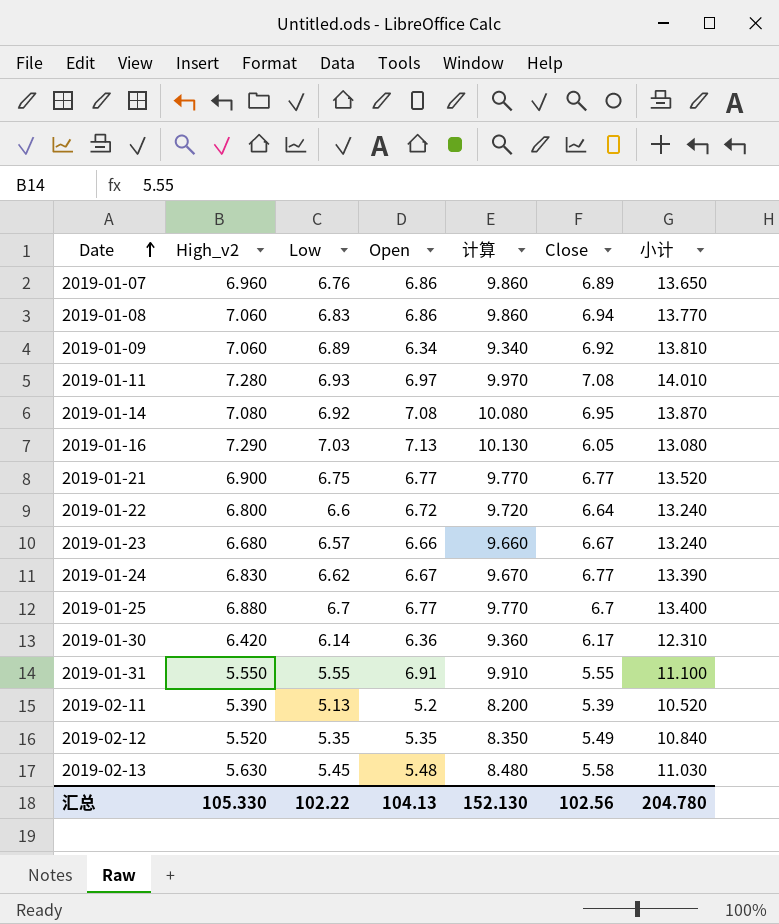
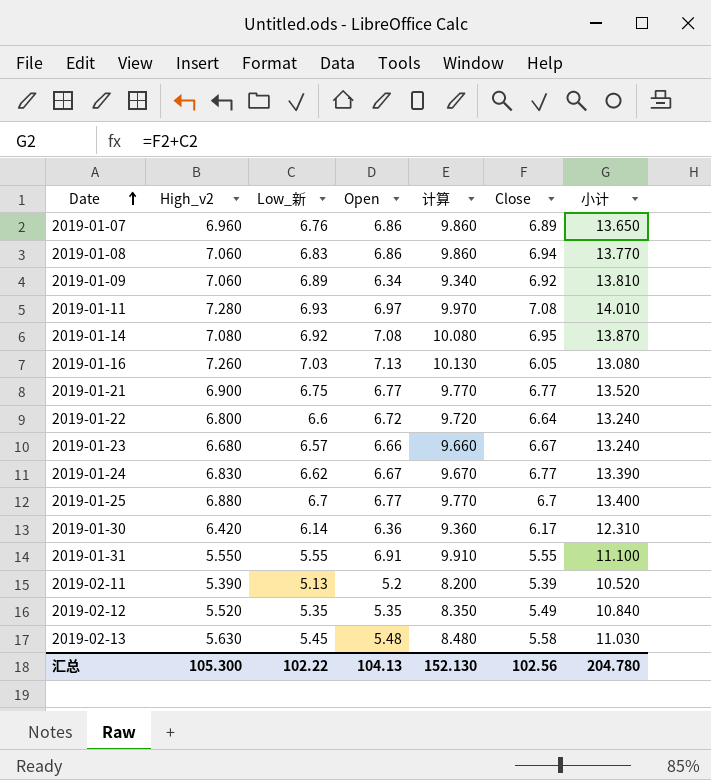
column name: Low -> Low_新
2019-01-16 | High_v2: 7.290 -> 7.260
汇总 | High_v2: 105.330 -> 105.300

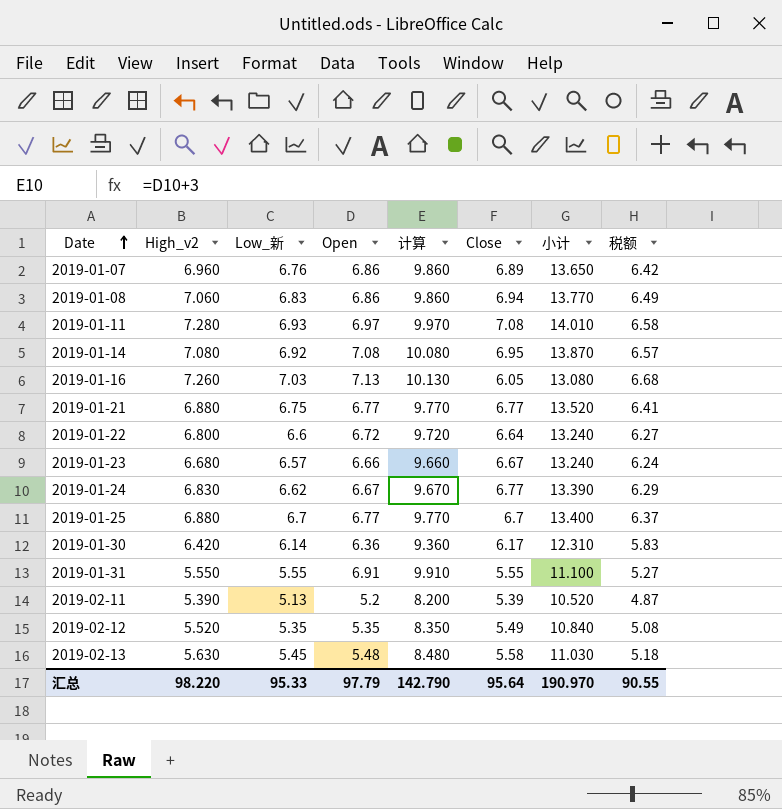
column 税额 | formula: none -> [Low_新] * 0.95
row 2019-01-09: 7.060 | 6.89 | 6.34 | 9.340 | 6.92 | 13.810 -> none
2019-01-21 | High_v2: 6.900 -> 6.880
汇总 | High_v2: 105.300 -> 98.220
汇总 | Low_新: 102.22 -> 95.33
汇总 | Open: 104.13 -> 97.79
汇总 | 计算: 152.130 -> 142.790
汇总 | Close: 102.56 -> 95.64
汇总 | 小计: 204.780 -> 190.970

